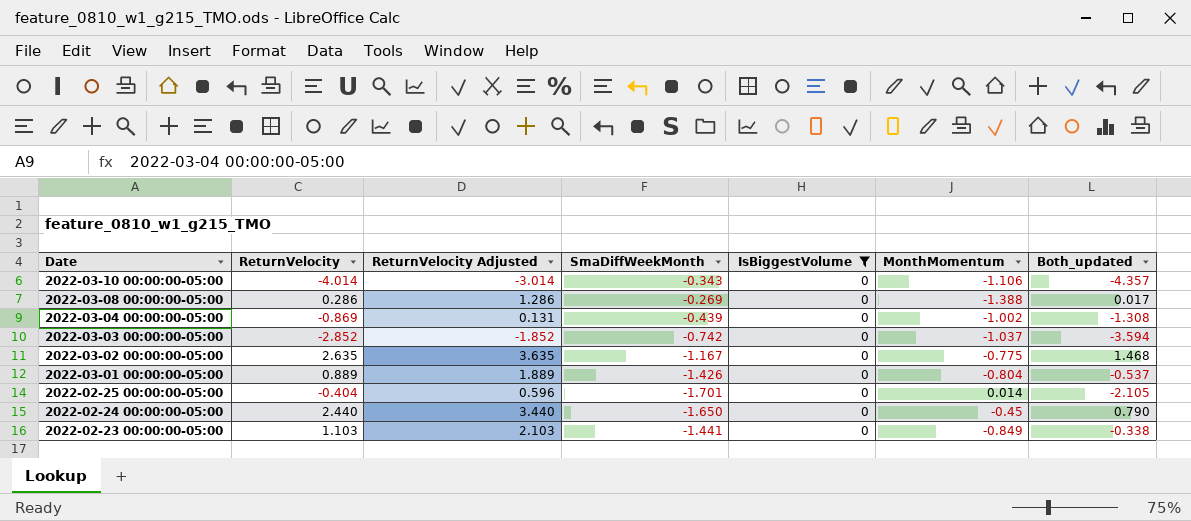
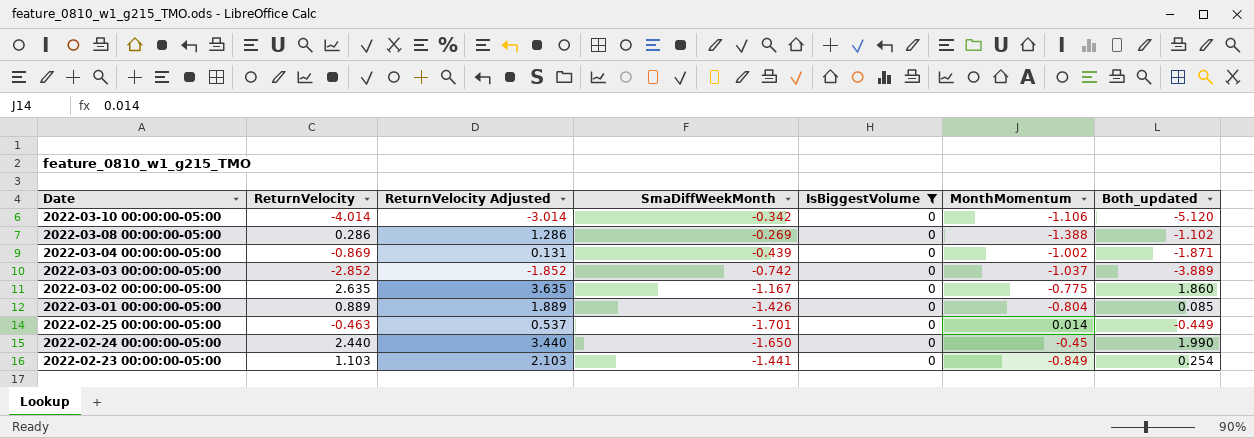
column Both_updated | formula: [ReturnVelocity] + [SmaDiffWeekMonth] -> [ReturnVelocity] + [MonthMomentum]
2022-03-10 00:00:00-05:00 | SmaDiffWeekMonth: -0.343 -> -0.342
2022-02-25 00:00:00-05:00 | ReturnVelocity: -0.404 -> -0.463
2022-02-25 00:00:00-05:00 | ReturnVelocity Adjusted: 0.596 -> 0.537

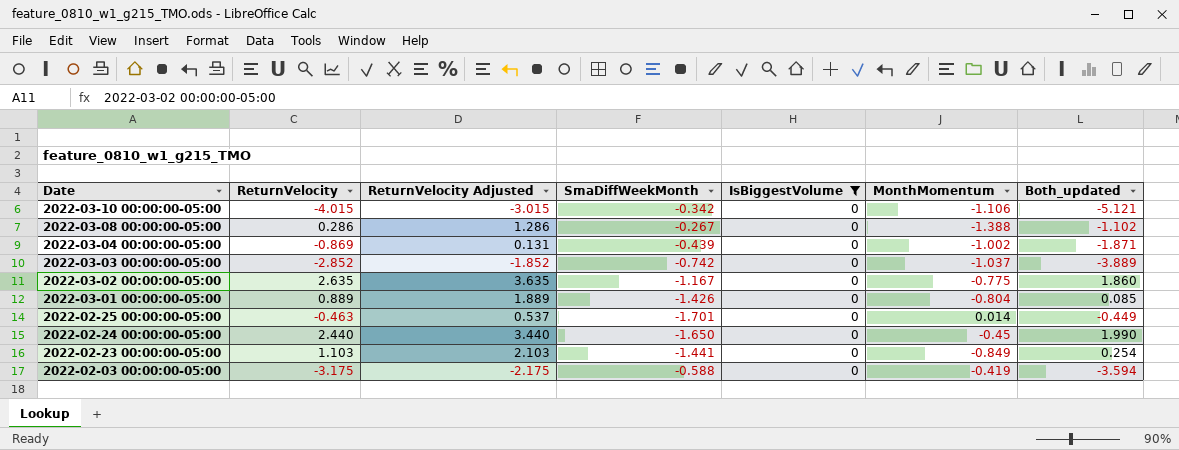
2022-03-10 00:00:00-05:00 | ReturnVelocity: -4.014 -> -4.015
2022-03-10 00:00:00-05:00 | ReturnVelocity Adjusted: -3.014 -> -3.015
2022-03-10 00:00:00-05:00 | Both_updated: -5.120 -> -5.121
2022-03-08 00:00:00-05:00 | SmaDiffWeekMonth: -0.269 -> -0.267
row 2022-02-03 00:00:00-05:00: none -> -3.175 | -2.175 | -0.588 | 0 | -0.419 | -3.594

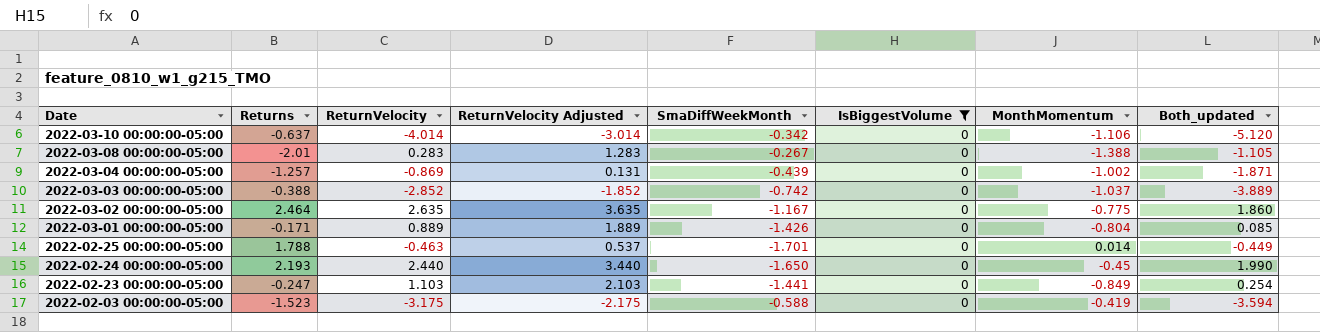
column Returns | position: none -> 2
2022-03-10 00:00:00-05:00 | ReturnVelocity: -4.015 -> -4.014
2022-03-10 00:00:00-05:00 | ReturnVelocity Adjusted: -3.015 -> -3.014
2022-03-10 00:00:00-05:00 | Both_updated: -5.121 -> -5.120
2022-03-08 00:00:00-05:00 | ReturnVelocity: 0.286 -> 0.283
2022-03-08 00:00:00-05:00 | ReturnVelocity Adjusted: 1.286 -> 1.283
2022-03-08 00:00:00-05:00 | Both_updated: -1.102 -> -1.105

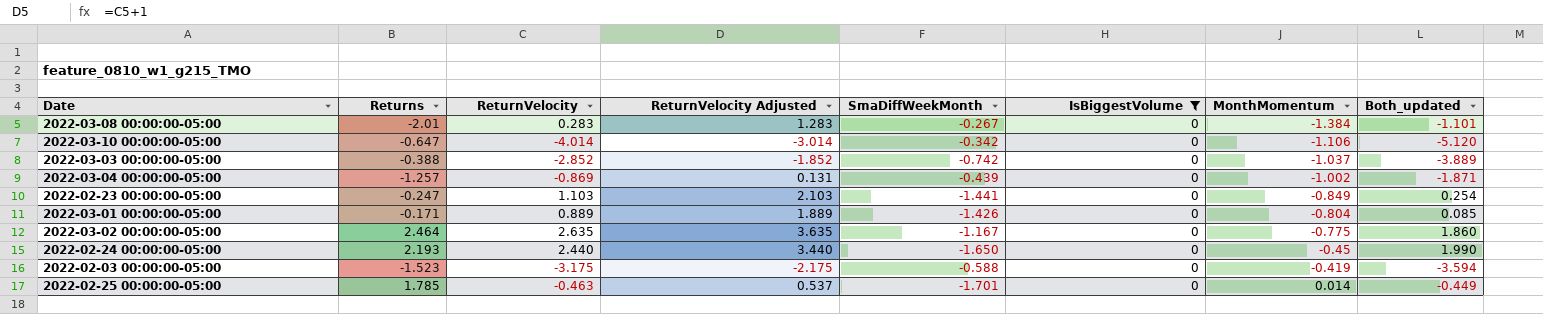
row order: Date descending -> MonthMomentum ascending
2022-03-08 00:00:00-05:00 | MonthMomentum: -1.388 -> -1.384
2022-03-08 00:00:00-05:00 | Both_updated: -1.105 -> -1.101
2022-03-10 00:00:00-05:00 | Returns: -0.637 -> -0.647
2022-02-25 00:00:00-05:00 | Returns: 1.788 -> 1.785

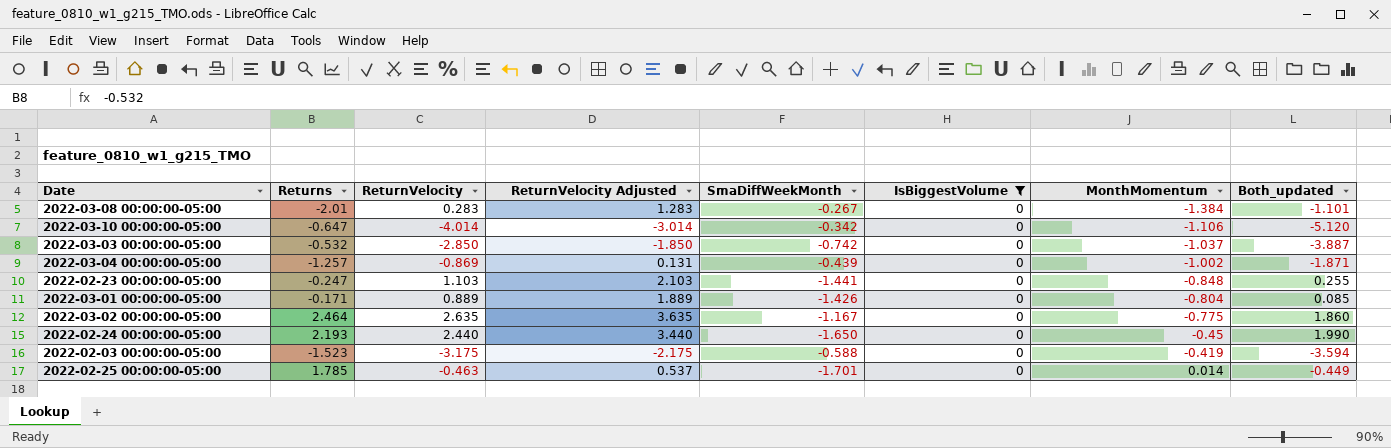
2022-03-03 00:00:00-05:00 | Returns: -0.388 -> -0.532
2022-03-03 00:00:00-05:00 | ReturnVelocity: -2.852 -> -2.850
2022-03-03 00:00:00-05:00 | ReturnVelocity Adjusted: -1.852 -> -1.850
2022-03-03 00:00:00-05:00 | Both_updated: -3.889 -> -3.887
2022-02-23 00:00:00-05:00 | MonthMomentum: -0.849 -> -0.848
2022-02-23 00:00:00-05:00 | Both_updated: 0.254 -> 0.255

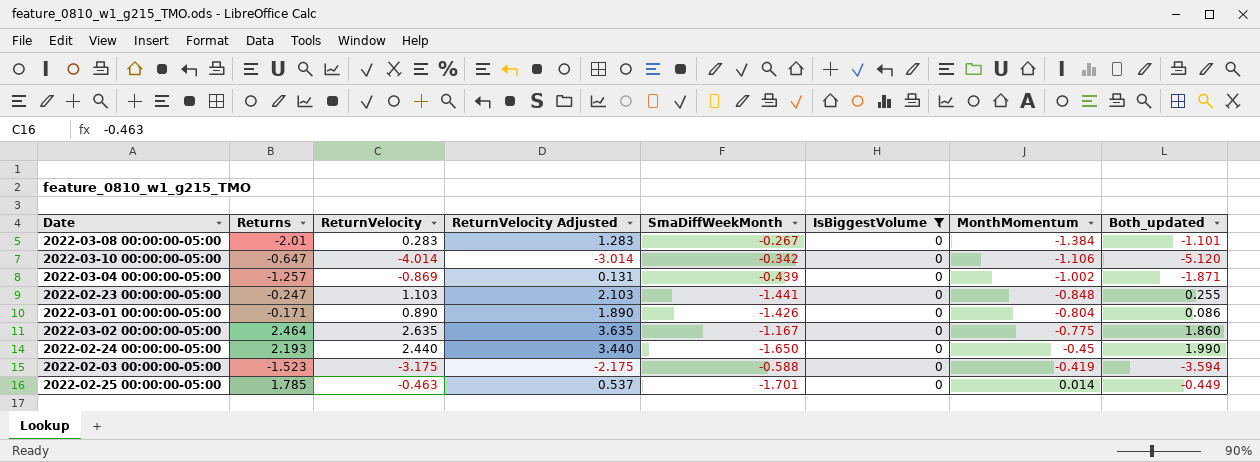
row 2022-03-03 00:00:00-05:00: -0.532 | -2.850 | -1.850 | -0.742 | 0 | -1.037 | -3.887 -> none
2022-03-01 00:00:00-05:00 | ReturnVelocity: 0.889 -> 0.890
2022-03-01 00:00:00-05:00 | ReturnVelocity Adjusted: 1.889 -> 1.890
2022-03-01 00:00:00-05:00 | Both_updated: 0.085 -> 0.086

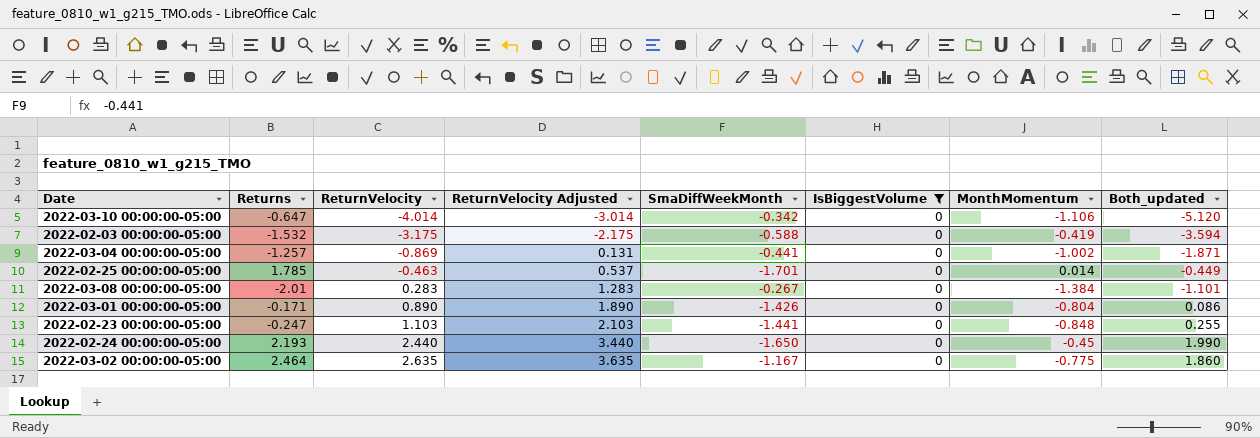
row order: MonthMomentum ascending -> ReturnVelocity ascending
2022-02-03 00:00:00-05:00 | Returns: -1.523 -> -1.532
2022-03-04 00:00:00-05:00 | SmaDiffWeekMonth: -0.439 -> -0.441

